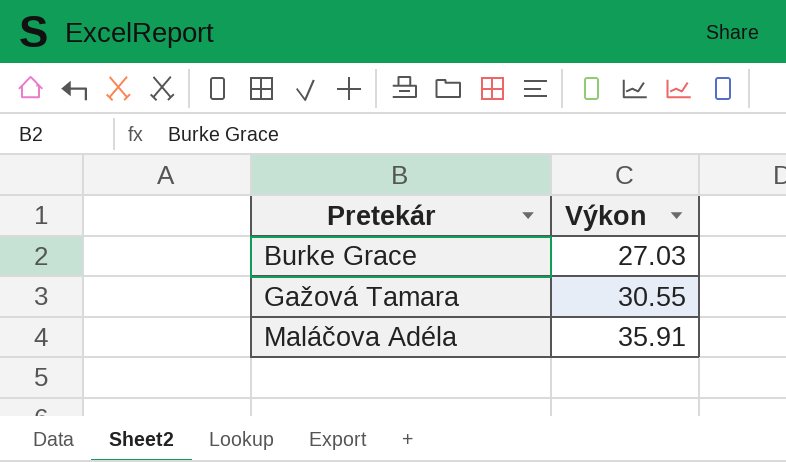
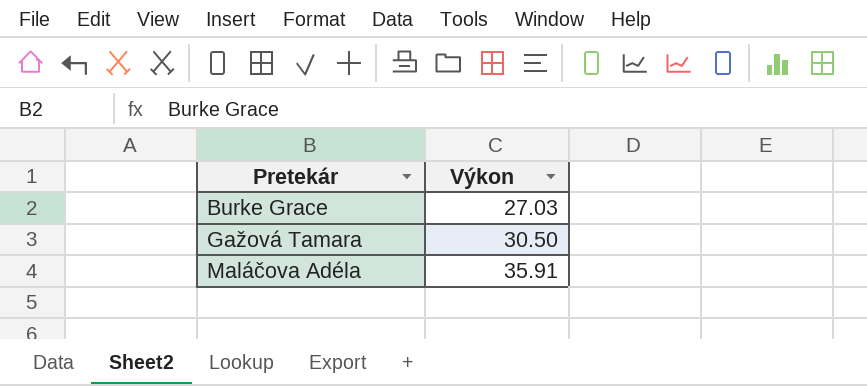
Gažová Tamara | Výkon: 30.55 -> 30.50

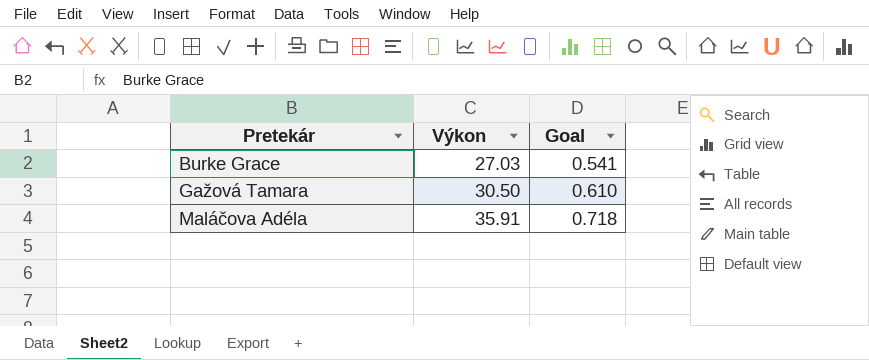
column Goal | formula: none -> [Výkon] * 0.02

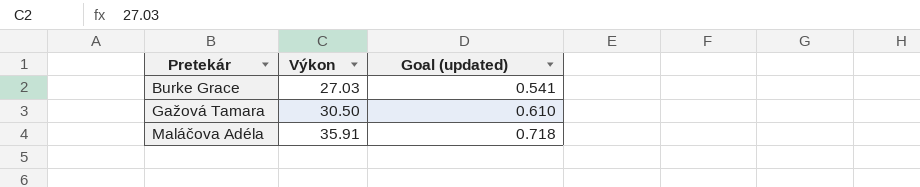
column name: Goal -> Goal (updated)

